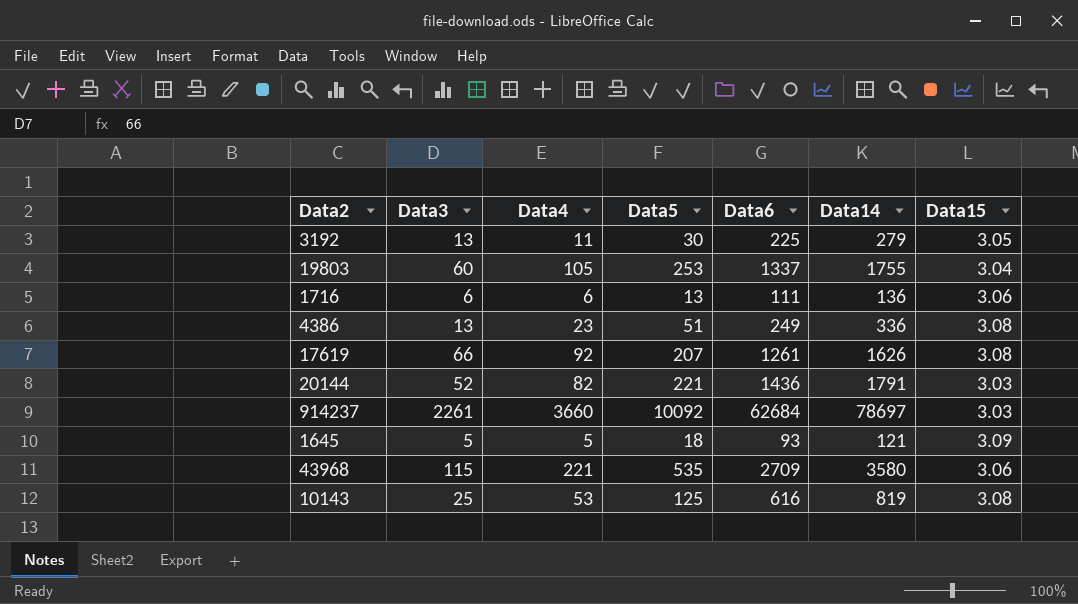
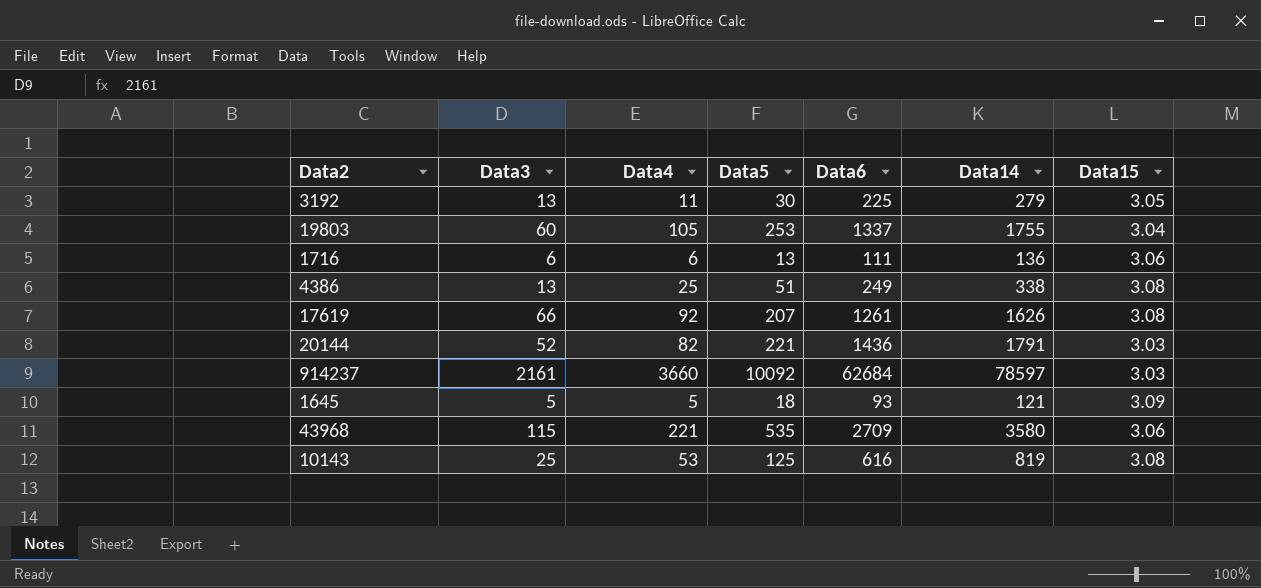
4386 | Data4: 23 -> 25
4386 | Data14: 336 -> 338
914237 | Data3: 2261 -> 2161
914237 | Data14: 78697 -> 78597

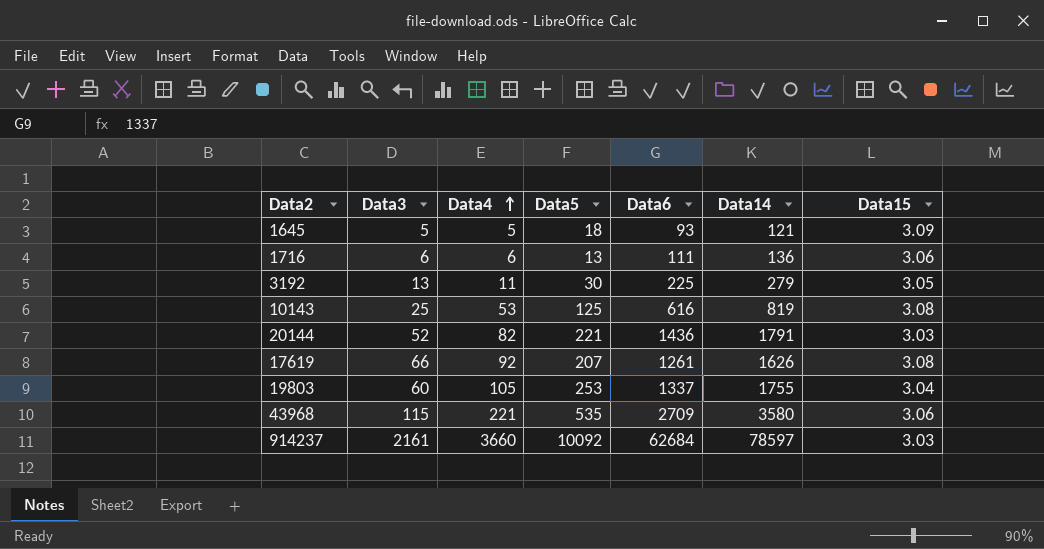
row order: none -> Data4 ascending
row 4386: 13 | 25 | 51 | 249 | 338 | 3.08 -> none

